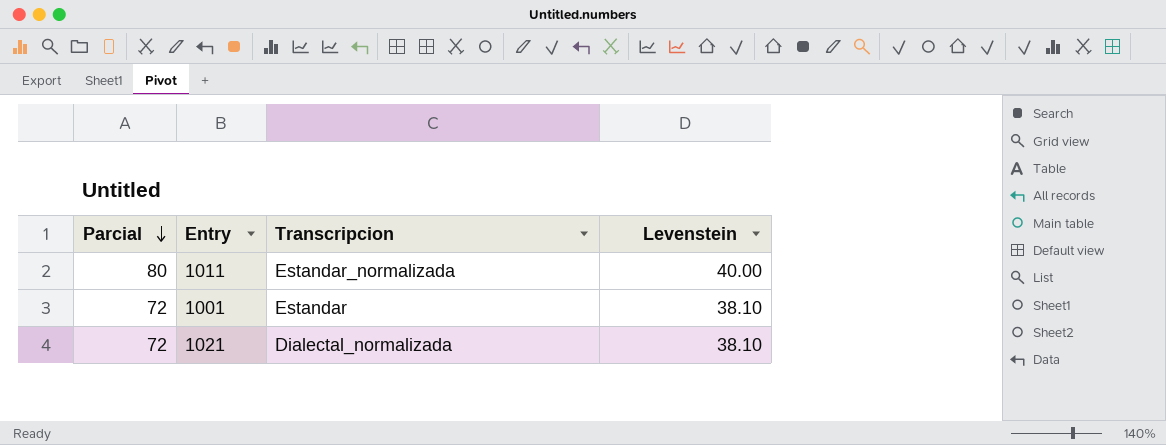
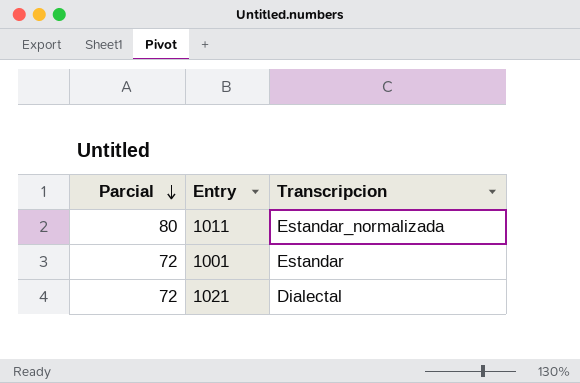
column Levenstein | position: 4 -> none
1021 | Transcripcion: Dialectal_normalizada -> Dialectal

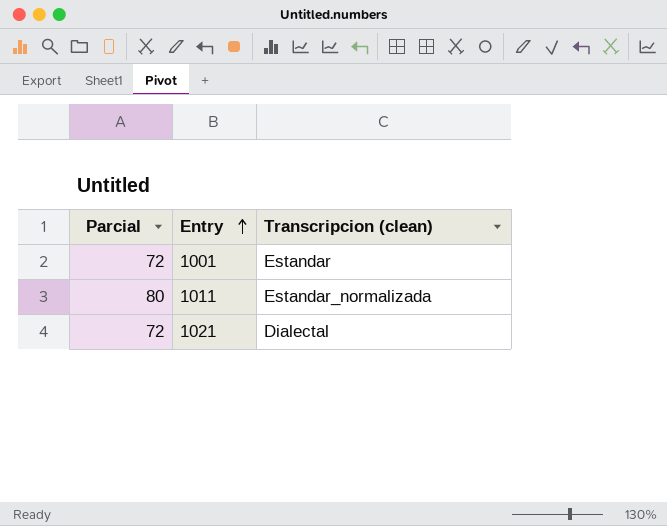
row order: Parcial descending -> Entry ascending
column name: Transcripcion -> Transcripcion (clean)

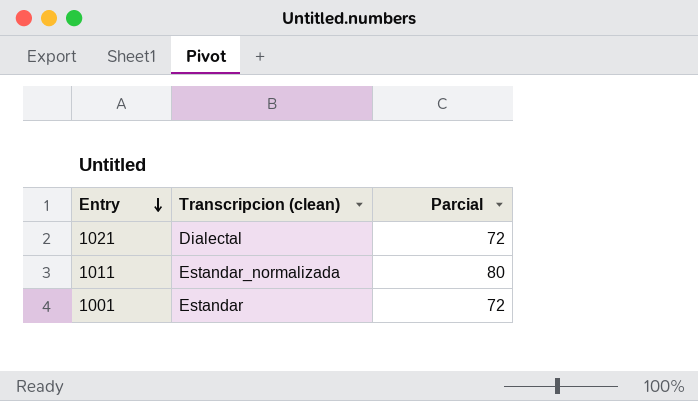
row order: Entry ascending -> Entry descending
column Parcial | position: 1 -> 3

